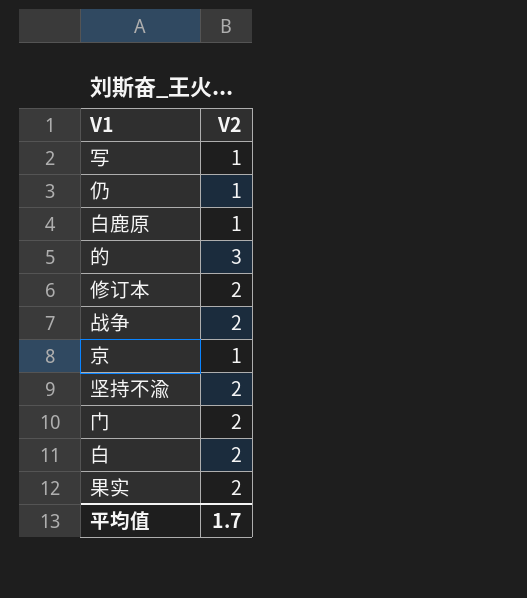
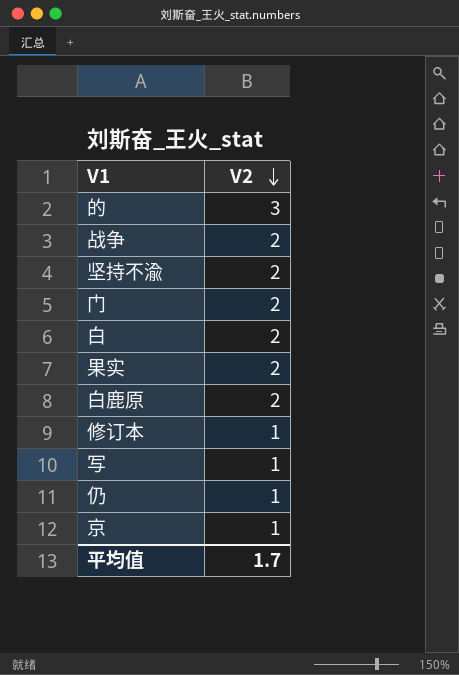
row order: none -> V2 descending
白鹿原 | V2: 1 -> 2
修订本 | V2: 2 -> 1

